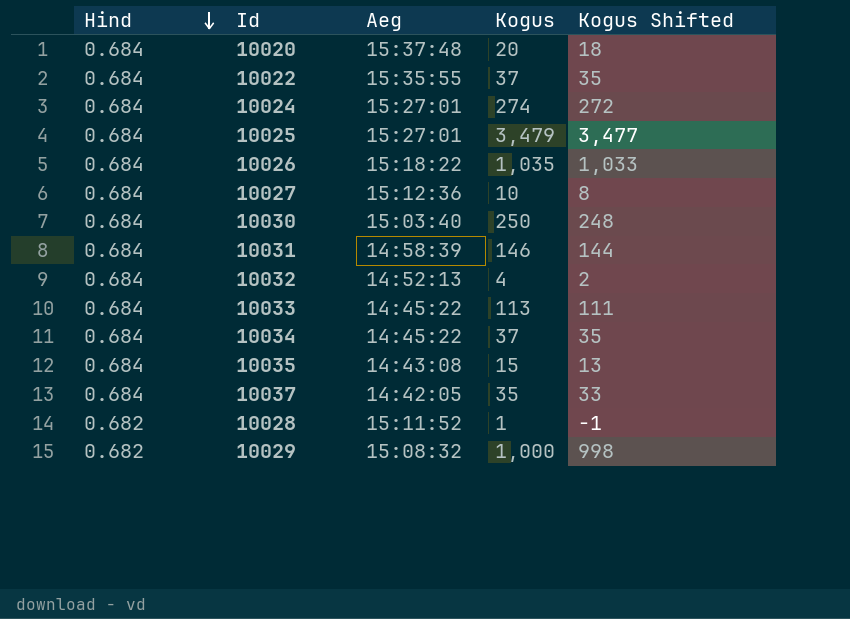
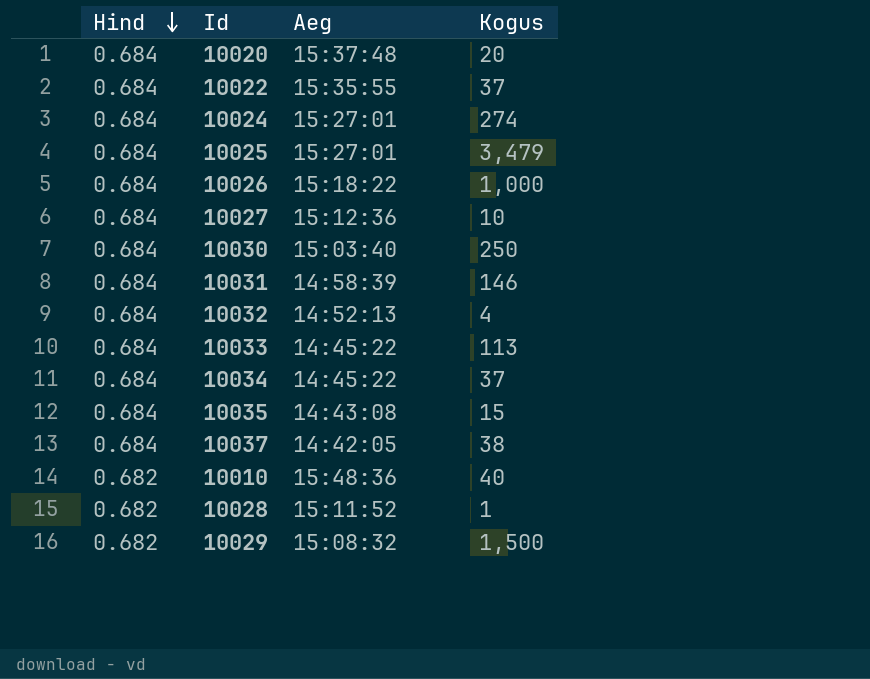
column Kogus Shifted | formula: [Kogus] - 2 -> none
10026 | Kogus: 1,035 -> 1,000
10037 | Kogus: 35 -> 38
row 10010: none -> 0.682 | 15:48:36 | 40
10029 | Kogus: 1,000 -> 1,500

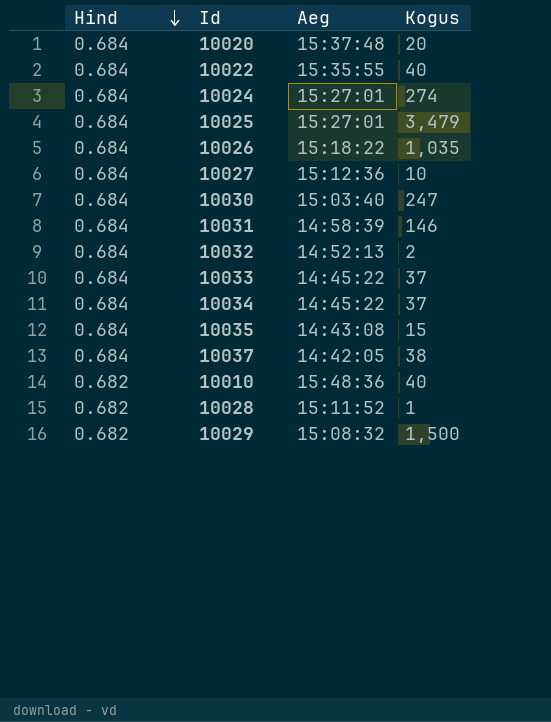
10022 | Kogus: 37 -> 40
10026 | Kogus: 1,000 -> 1,035
10030 | Kogus: 250 -> 247
10032 | Kogus: 4 -> 2
10033 | Kogus: 113 -> 37

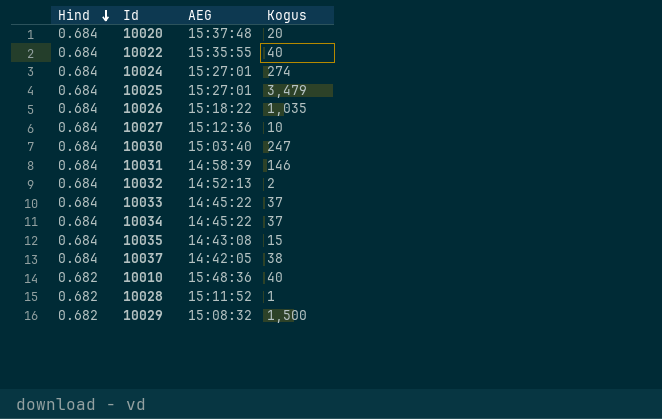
column name: Aeg -> AEG

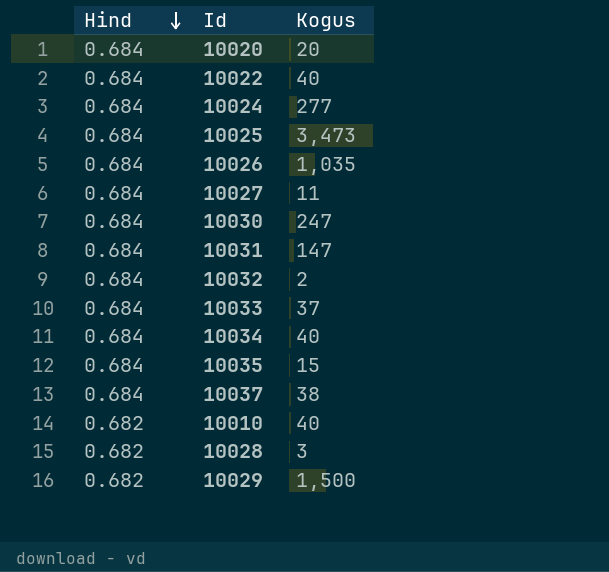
column AEG | position: 3 -> none
10024 | Kogus: 274 -> 277
10025 | Kogus: 3,479 -> 3,473
10027 | Kogus: 10 -> 11
10031 | Kogus: 146 -> 147
10034 | Kogus: 37 -> 40
10028 | Kogus: 1 -> 3

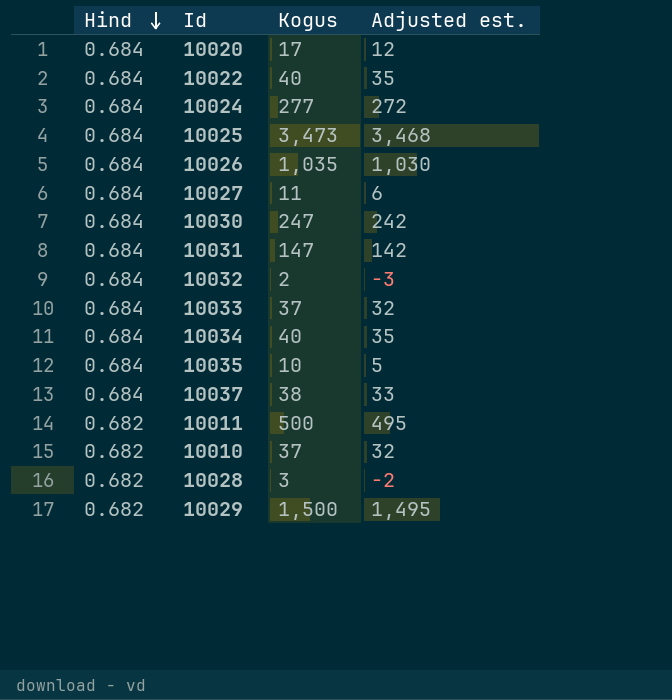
column Adjusted est. | formula: none -> [Kogus] - 5
10020 | Kogus: 20 -> 17
10035 | Kogus: 15 -> 10
row 10011: none -> 0.682 | 500 | 495
10010 | Kogus: 40 -> 37

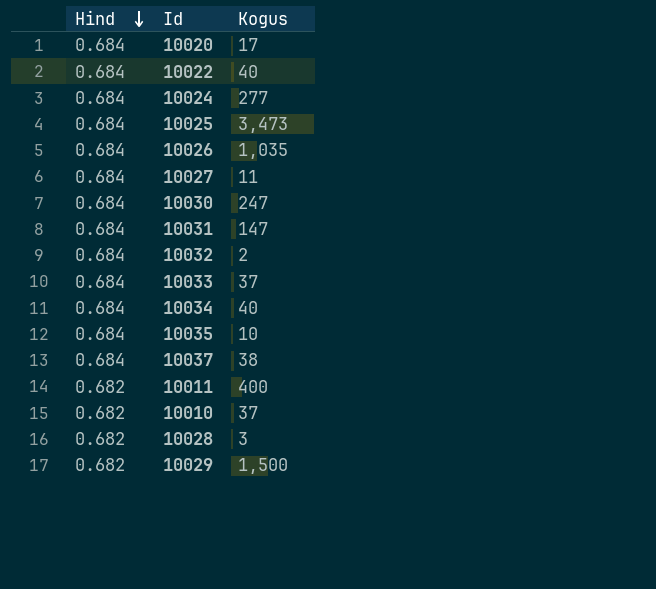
column Adjusted est. | formula: [Kogus] - 5 -> none
10011 | Kogus: 500 -> 400

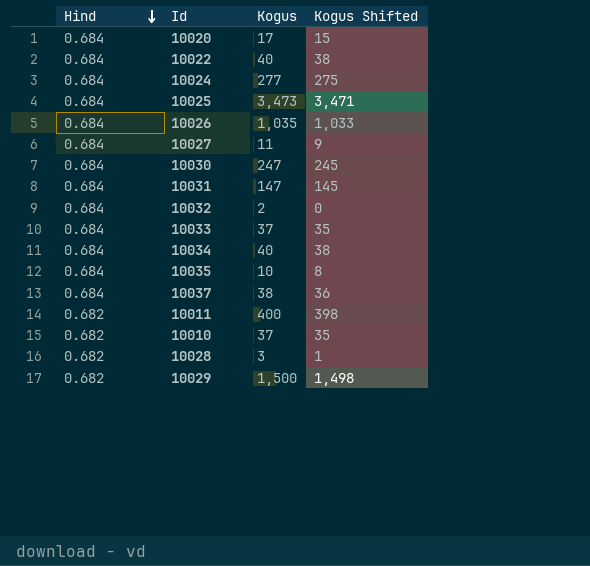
column Kogus Shifted | formula: none -> [Kogus] - 2

